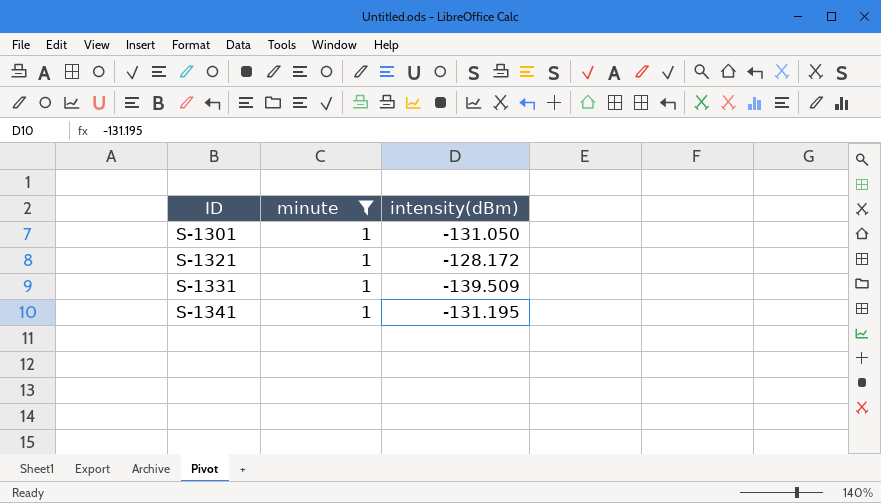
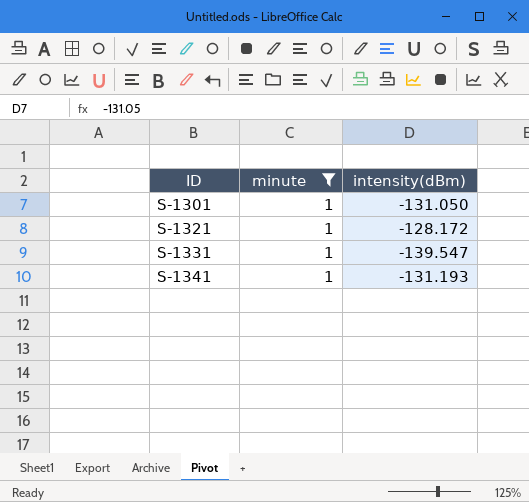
S-1331 | intensity(dBm): -139.509 -> -139.547
S-1341 | intensity(dBm): -131.195 -> -131.193

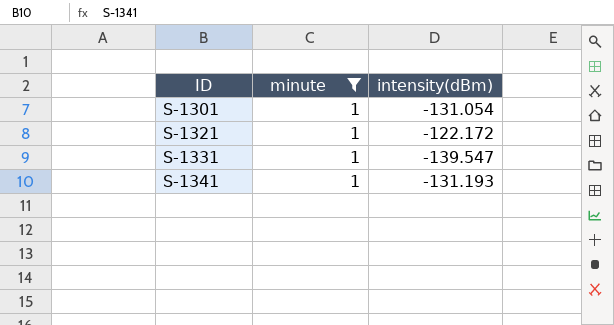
S-1301 | intensity(dBm): -131.050 -> -131.054
S-1321 | intensity(dBm): -128.172 -> -122.172

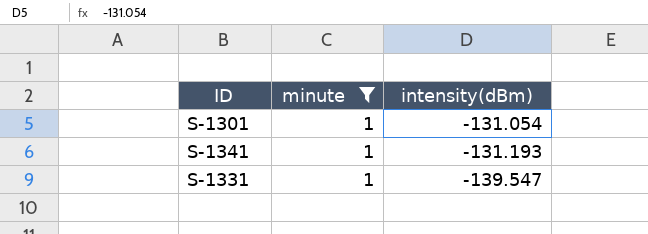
row order: ID ascending -> intensity(dBm) descending
row S-1321: 1 | -122.172 -> none

